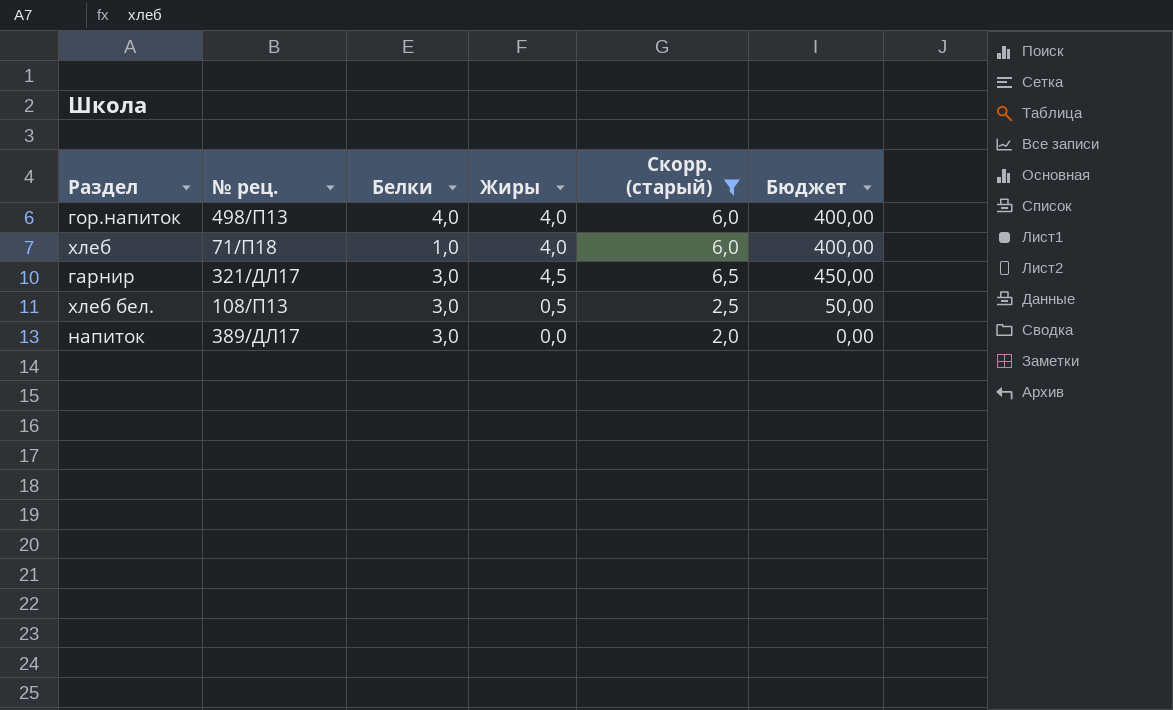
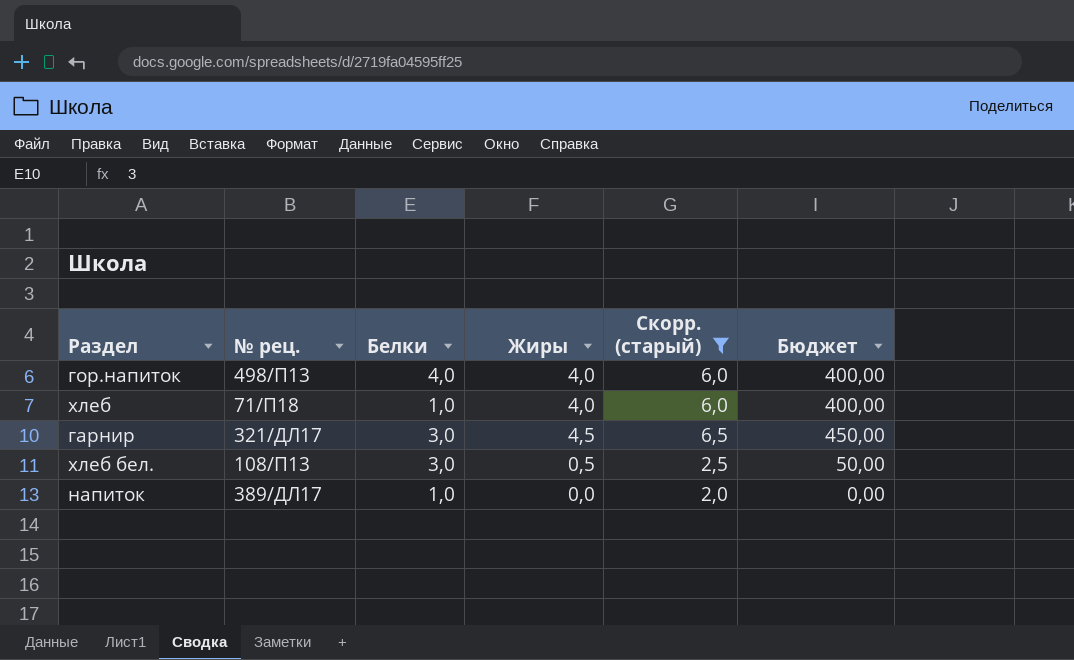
напиток | Белки: 3,0 -> 1,0

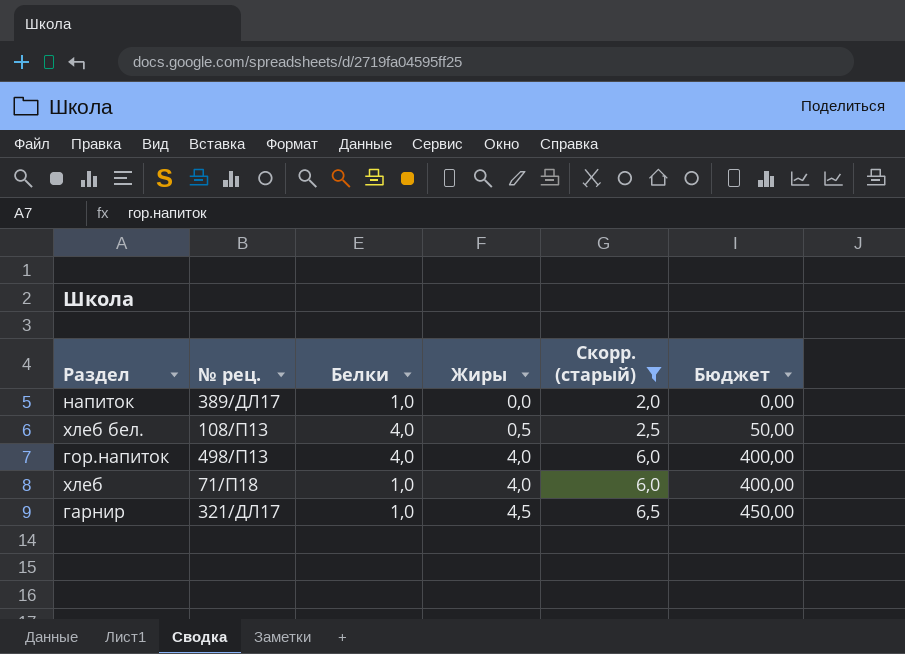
row order: none -> Жиры ascending
хлеб бел. | Белки: 3,0 -> 4,0
гарнир | Белки: 3,0 -> 1,0

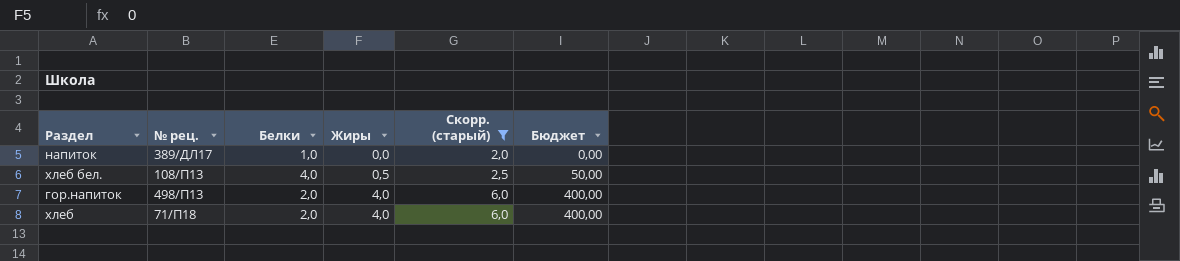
row гарнир: 321/ДЛ17 | 1,0 | 4,5 | 6,5 | 450,00 -> none
гор.напиток | Белки: 4,0 -> 2,0
хлеб | Белки: 1,0 -> 2,0

